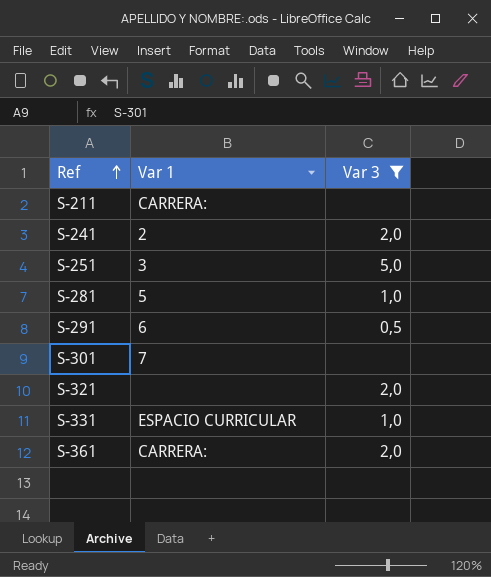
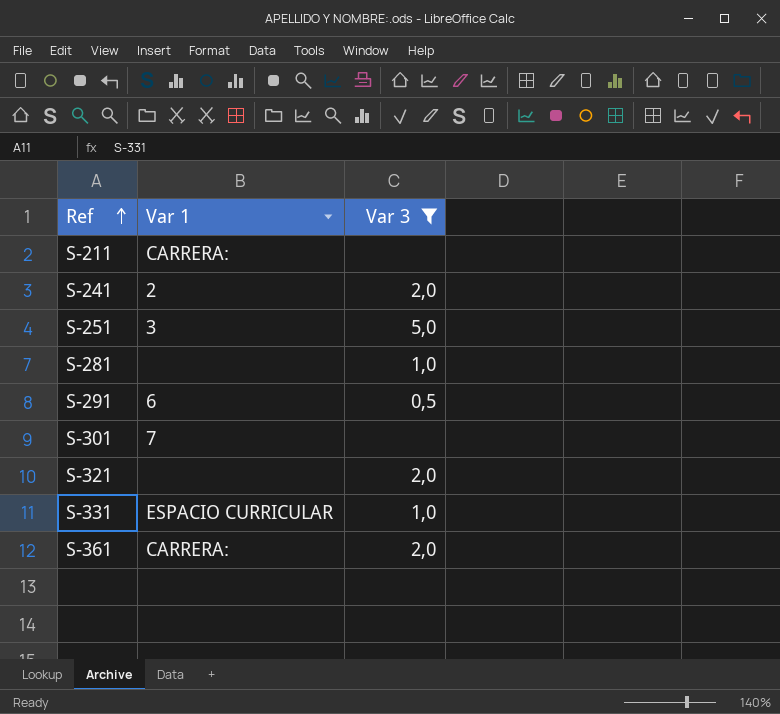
S-281 | Var 1: 5 -> none

